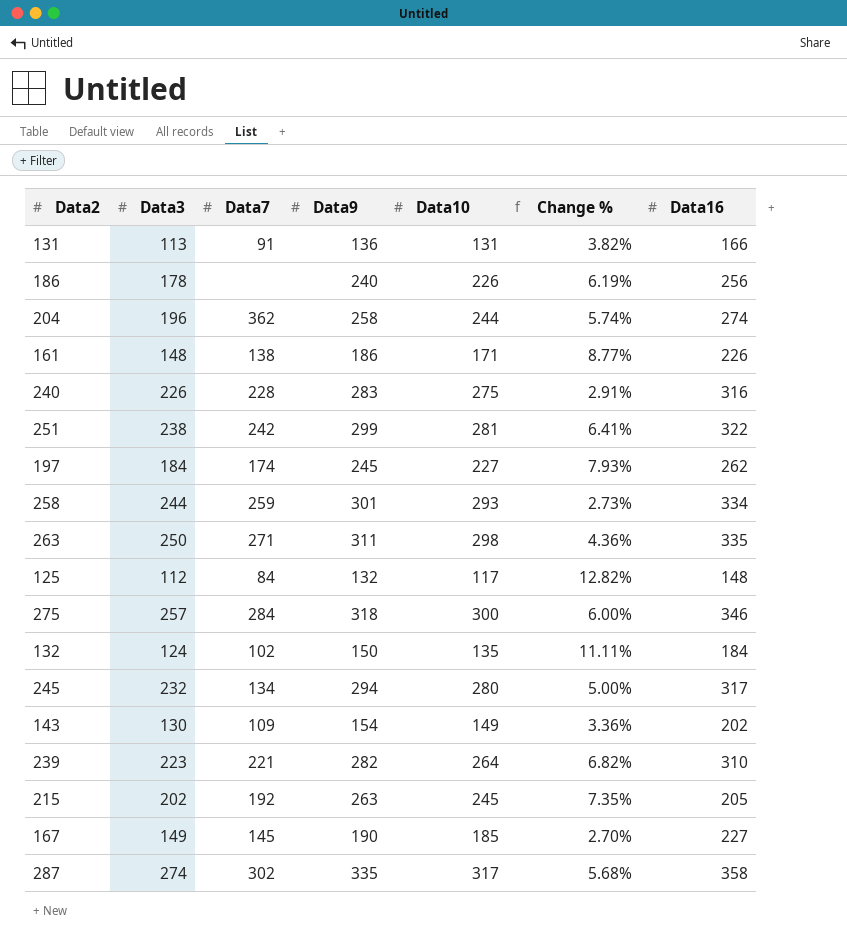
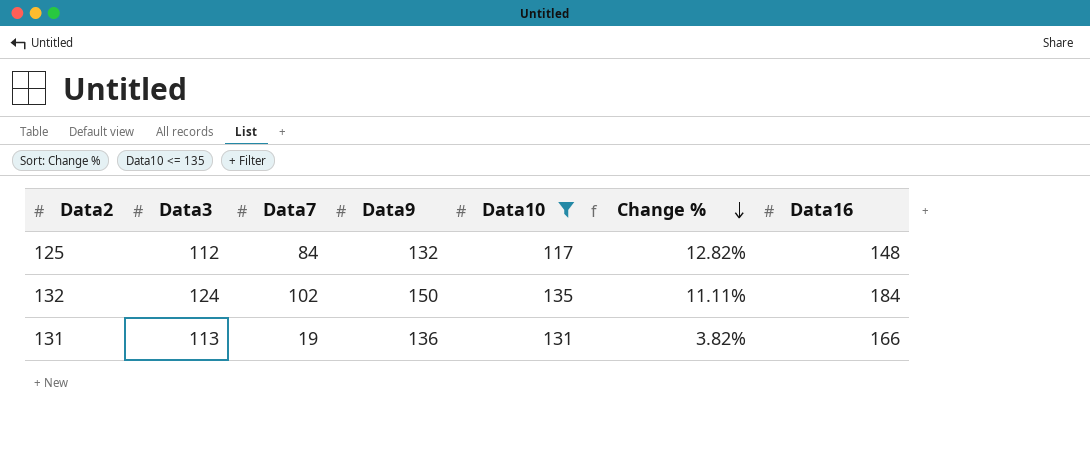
filter: none -> Data10 <= 135
row order: none -> Change % descending
131 | Data7: 91 -> 19

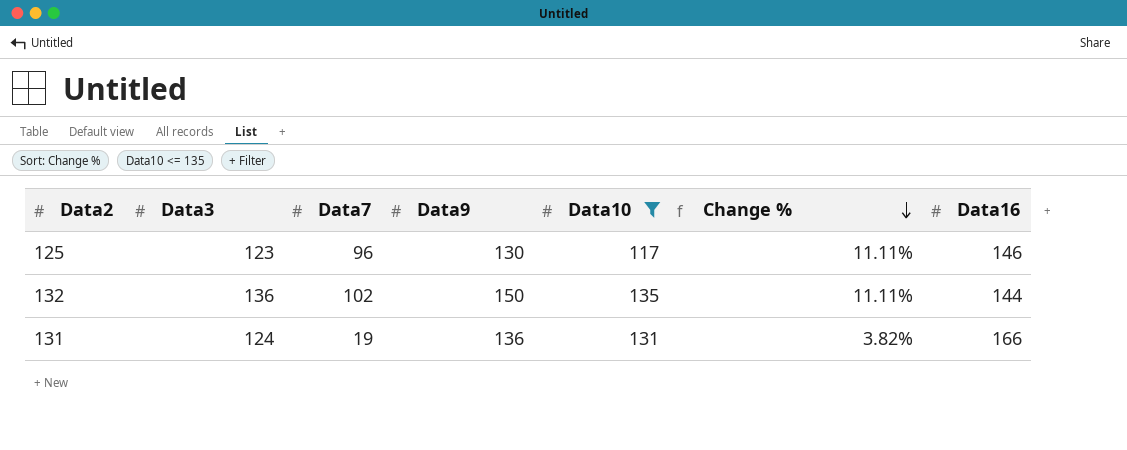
125 | Data3: 112 -> 123
125 | Data7: 84 -> 96
125 | Data9: 132 -> 130
125 | Change %: 12.82% -> 11.11%
125 | Data16: 148 -> 146
132 | Data3: 124 -> 136
132 | Data16: 184 -> 144
131 | Data3: 113 -> 124

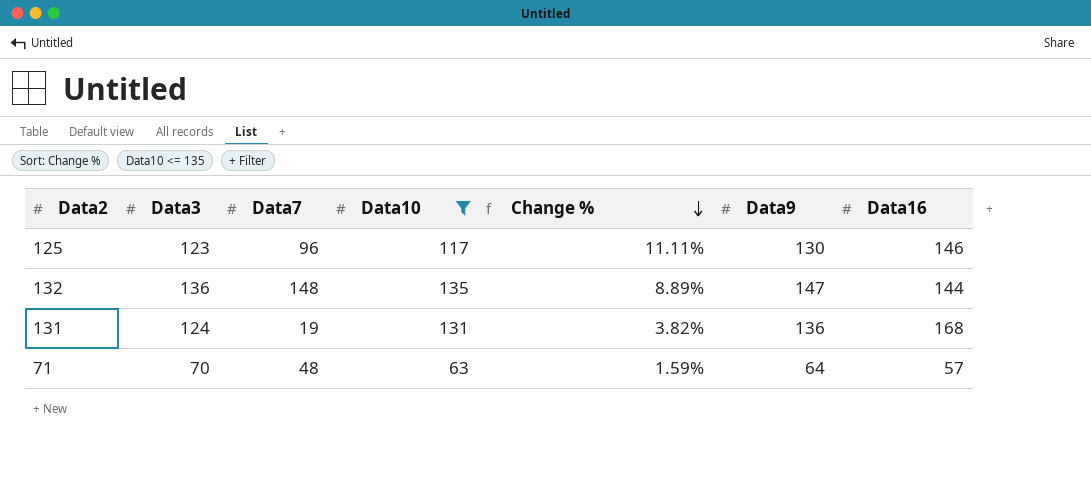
column Data9 | position: 4 -> 6
132 | Data7: 102 -> 148
132 | Change %: 11.11% -> 8.89%
132 | Data9: 150 -> 147
131 | Data16: 166 -> 168
row 71: none -> 70 | 48 | 63 | 1.59% | 64 | 57

